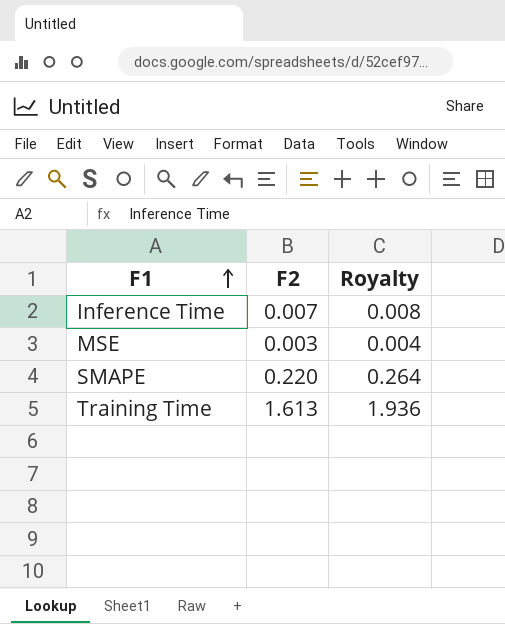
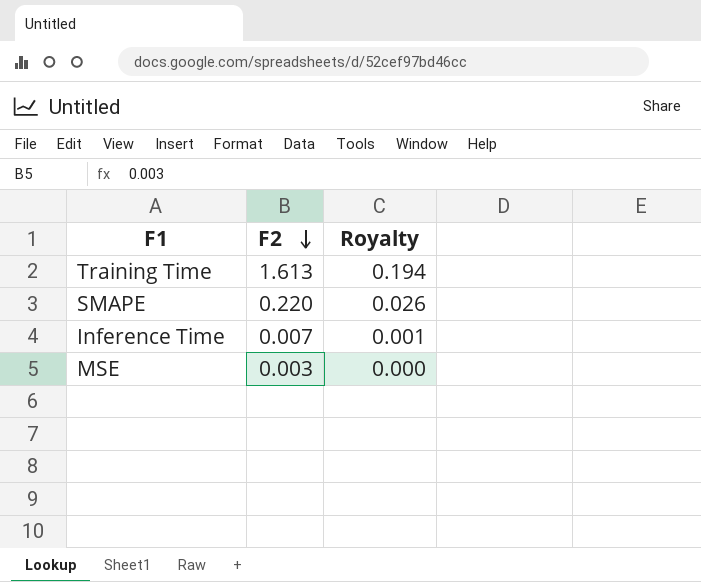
row order: F1 ascending -> F2 descending
column Royalty | formula: [F2] * 1.2 -> [F2] * 0.12

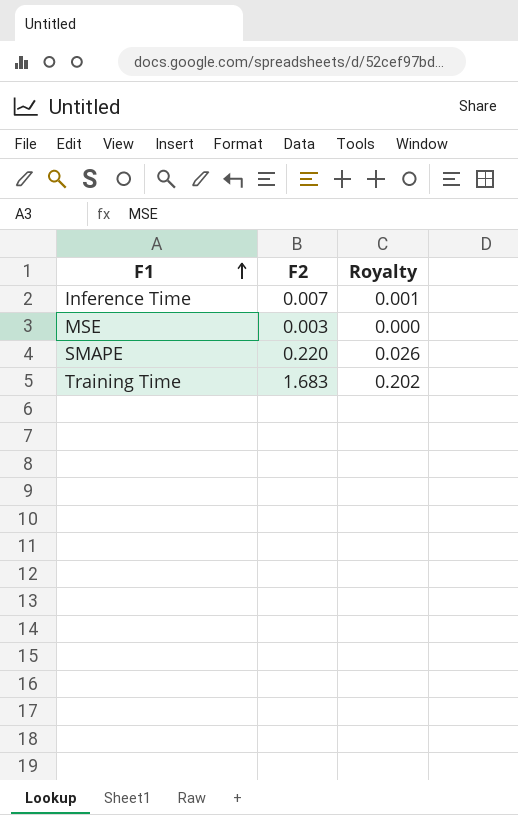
row order: F2 descending -> F1 ascending
Training Time | F2: 1.613 -> 1.683
Training Time | Royalty: 0.194 -> 0.202

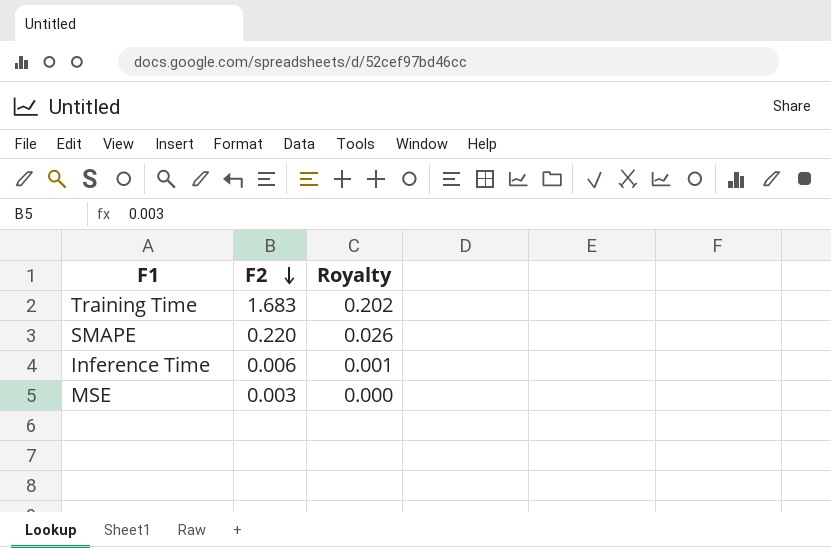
row order: F1 ascending -> F2 descending
Inference Time | F2: 0.007 -> 0.006

